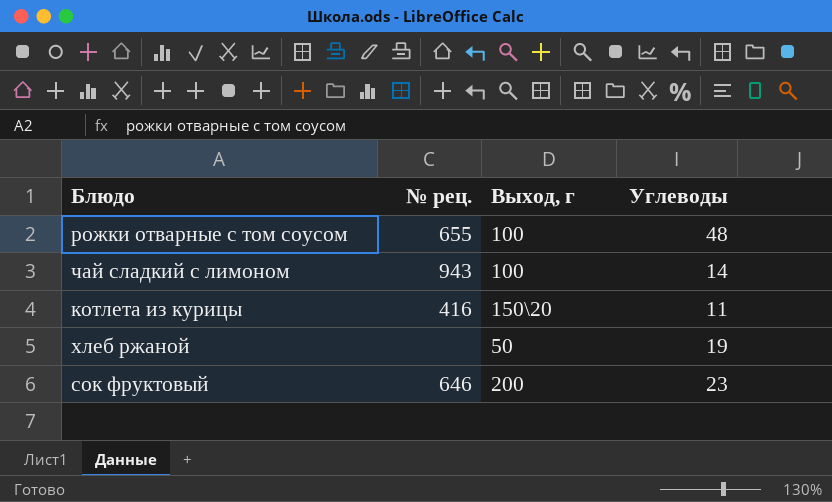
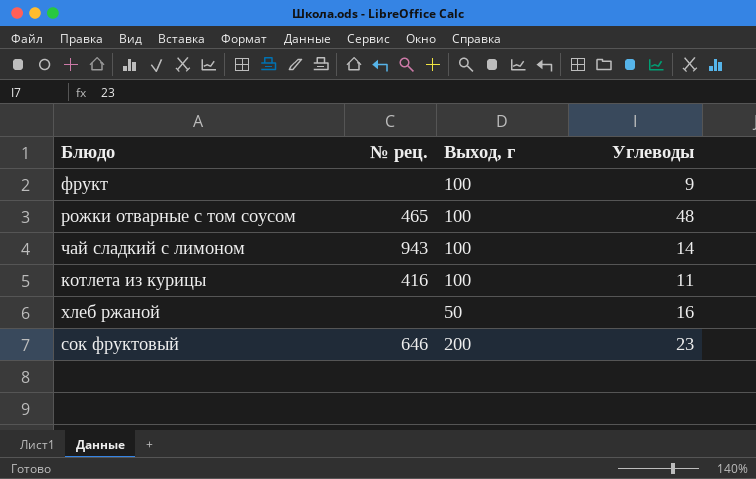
row фрукт: none -> none | 100 | 9
рожки отварные с том соусом | № рец.: 655 -> 465
котлета из курицы | Выход, г: 150\20 -> 100
хлеб ржаной | Углеводы: 19 -> 16

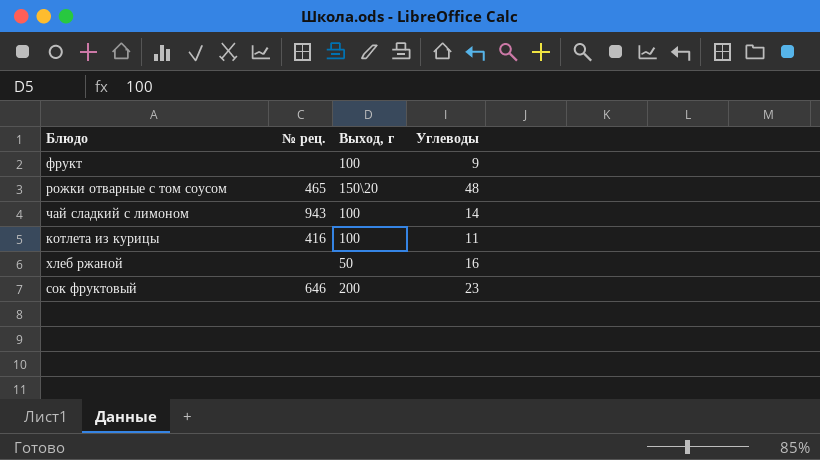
рожки отварные с том соусом | Выход, г: 100 -> 150\20

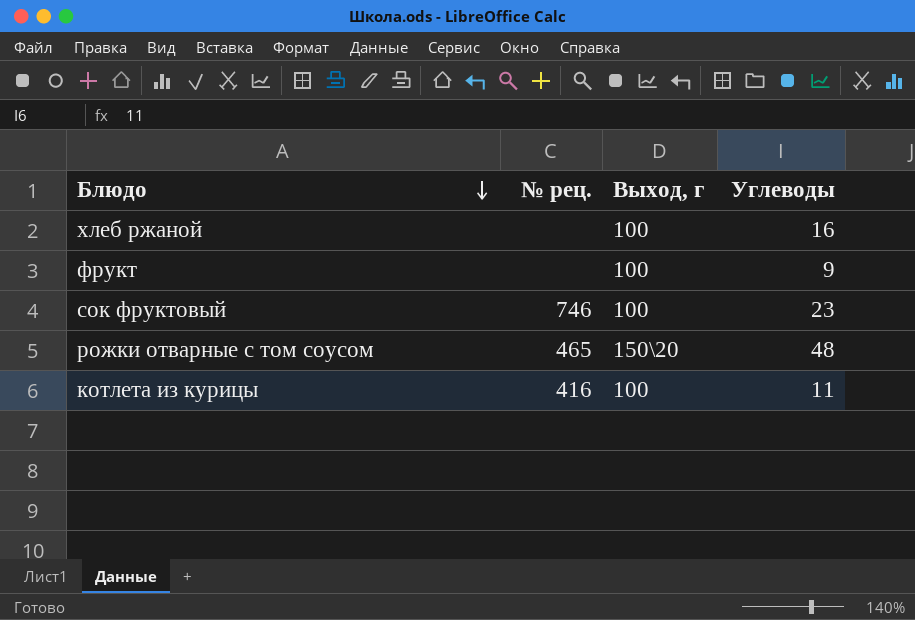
row order: none -> Блюдо descending
row чай сладкий с лимоном: 943 | 100 | 14 -> none
хлеб ржаной | Выход, г: 50 -> 100
сок фруктовый | № рец.: 646 -> 746
сок фруктовый | Выход, г: 200 -> 100

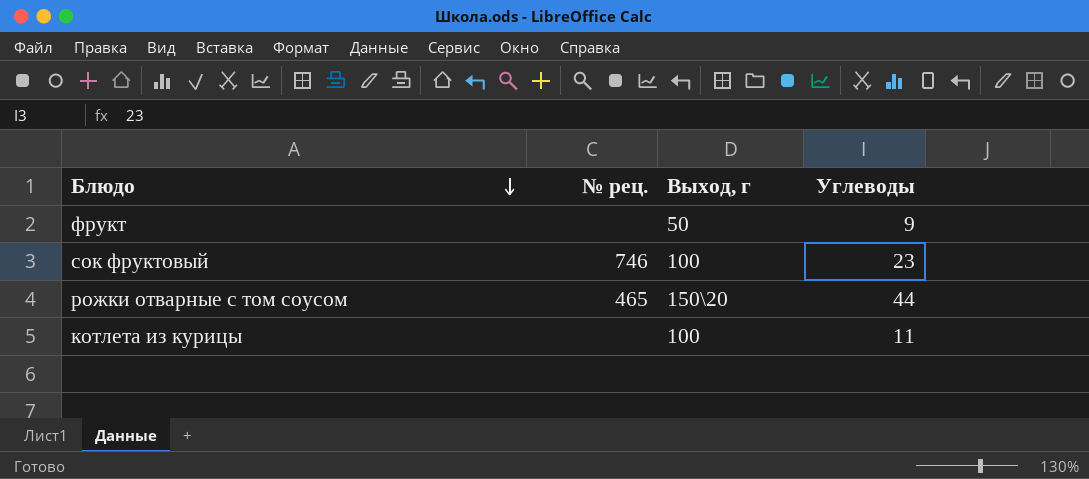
row хлеб ржаной: none | 100 | 16 -> none
фрукт | Выход, г: 100 -> 50
рожки отварные с том соусом | Углеводы: 48 -> 44
котлета из курицы | № рец.: 416 -> none

